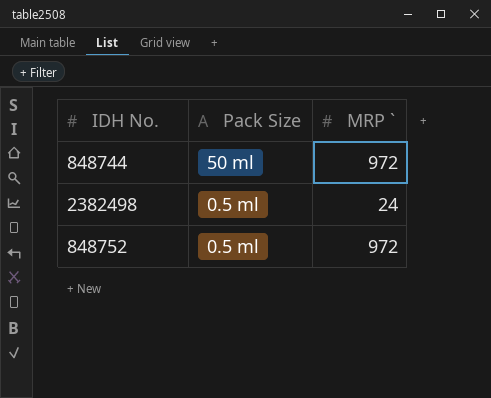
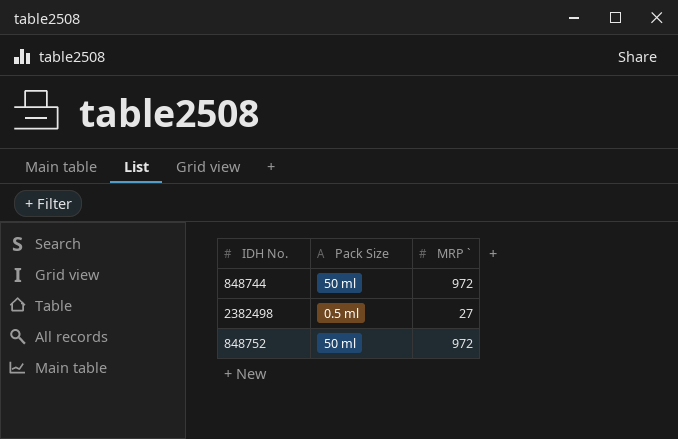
2382498 | MRP `: 24 -> 27
848752 | Pack Size: 0.5 ml -> 50 ml

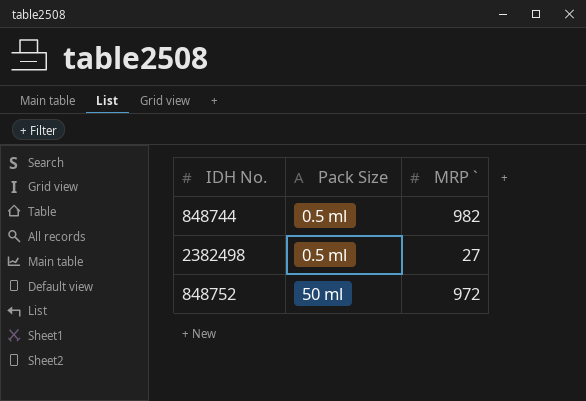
848744 | Pack Size: 50 ml -> 0.5 ml
848744 | MRP `: 972 -> 982

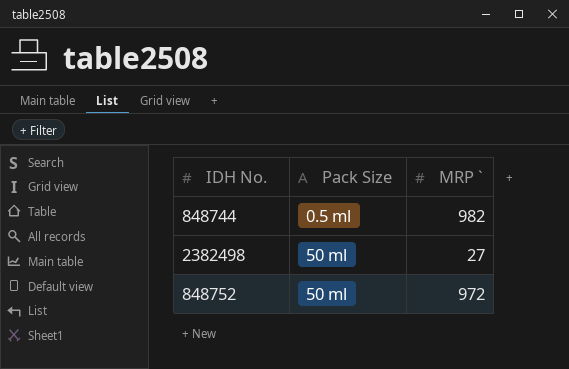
2382498 | Pack Size: 0.5 ml -> 50 ml

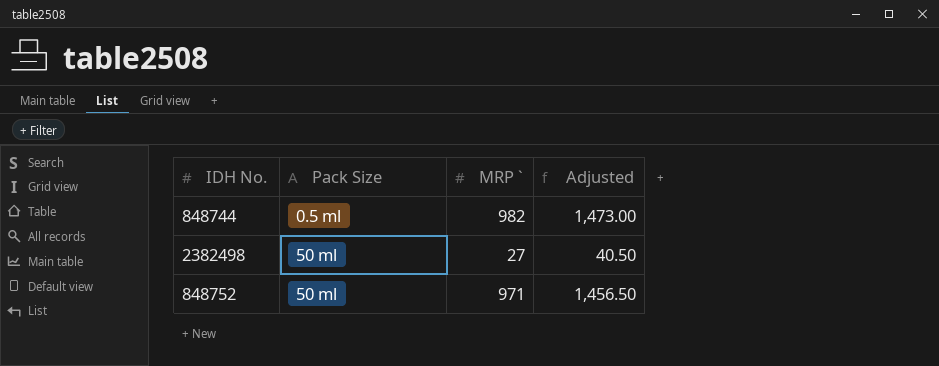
column Adjusted | formula: none -> [MRP `] * 1.5
848752 | MRP `: 972 -> 971

